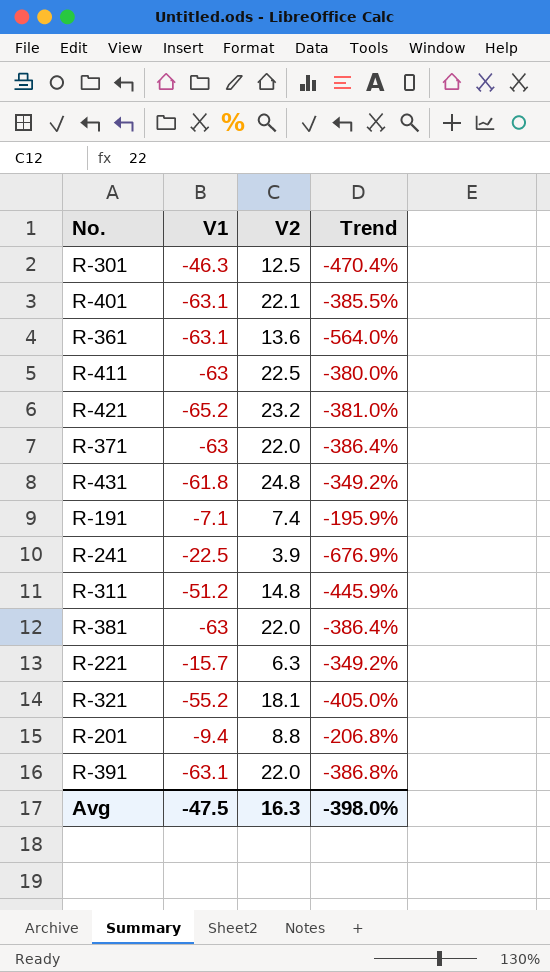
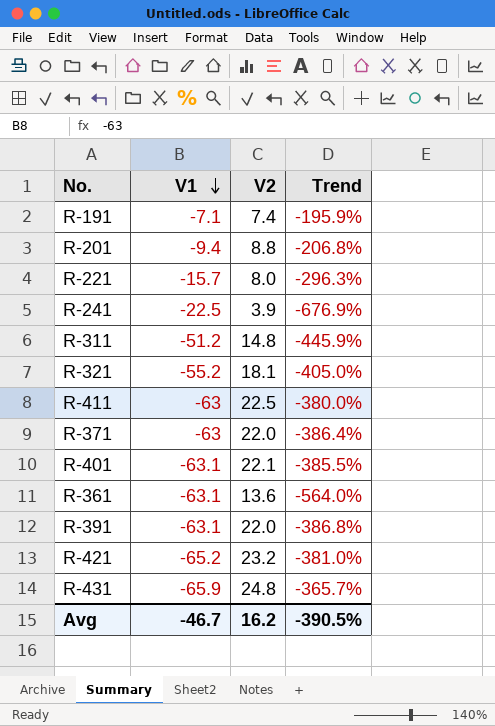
row order: none -> V1 descending
row R-301: -46.3 | 12.5 | -470.4% -> none
row R-381: -63 | 22.0 | -386.4% -> none
R-221 | V2: 6.3 -> 8.0
R-221 | Trend: -349.2% -> -296.3%
R-431 | V1: -61.8 -> -65.9
R-431 | Trend: -349.2% -> -365.7%
Avg | V1: -47.5 -> -46.7
Avg | V2: 16.3 -> 16.2
Avg | Trend: -398.0% -> -390.5%

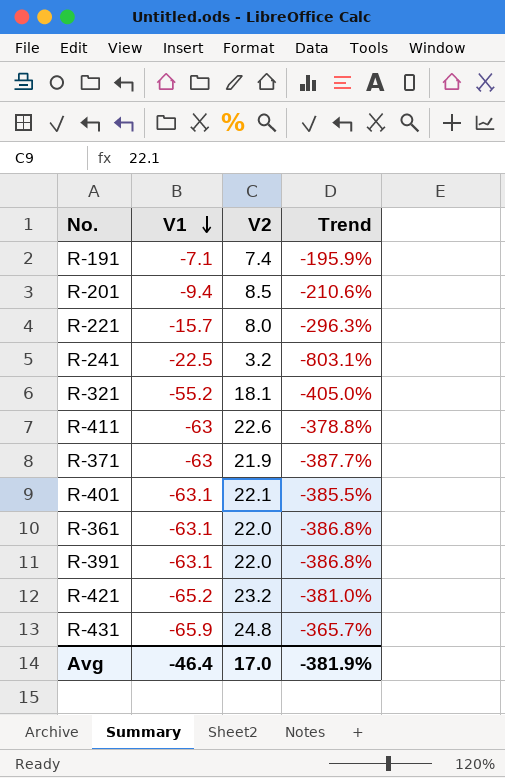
row R-311: -51.2 | 14.8 | -445.9% -> none
R-201 | V2: 8.8 -> 8.5
R-201 | Trend: -206.8% -> -210.6%
R-241 | V2: 3.9 -> 3.2
R-241 | Trend: -676.9% -> -803.1%
R-411 | V2: 22.5 -> 22.6
R-411 | Trend: -380.0% -> -378.8%
R-371 | V2: 22.0 -> 21.9
R-371 | Trend: -386.4% -> -387.7%
R-361 | V2: 13.6 -> 22.0
R-361 | Trend: -564.0% -> -386.8%
Avg | V1: -46.7 -> -46.4
Avg | V2: 16.2 -> 17.0
Avg | Trend: -390.5% -> -381.9%

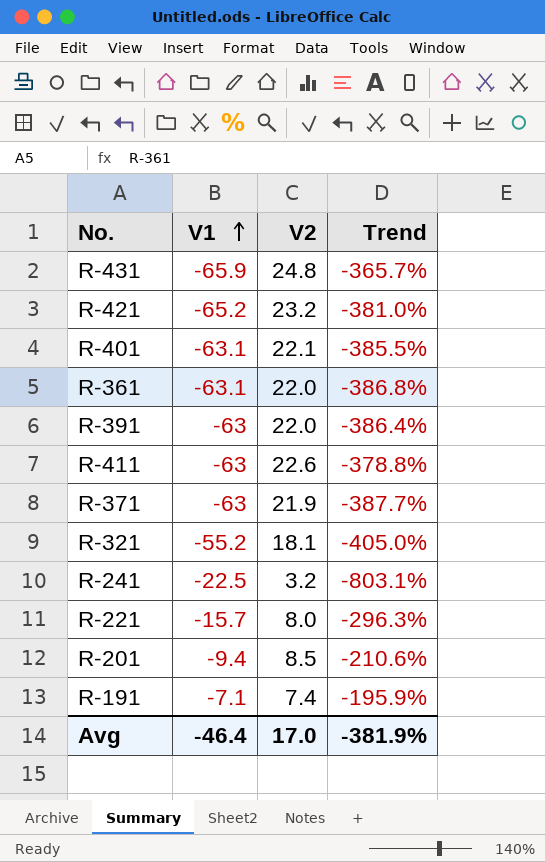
row order: V1 descending -> V1 ascending
R-391 | V1: -63.1 -> -63
R-391 | Trend: -386.8% -> -386.4%

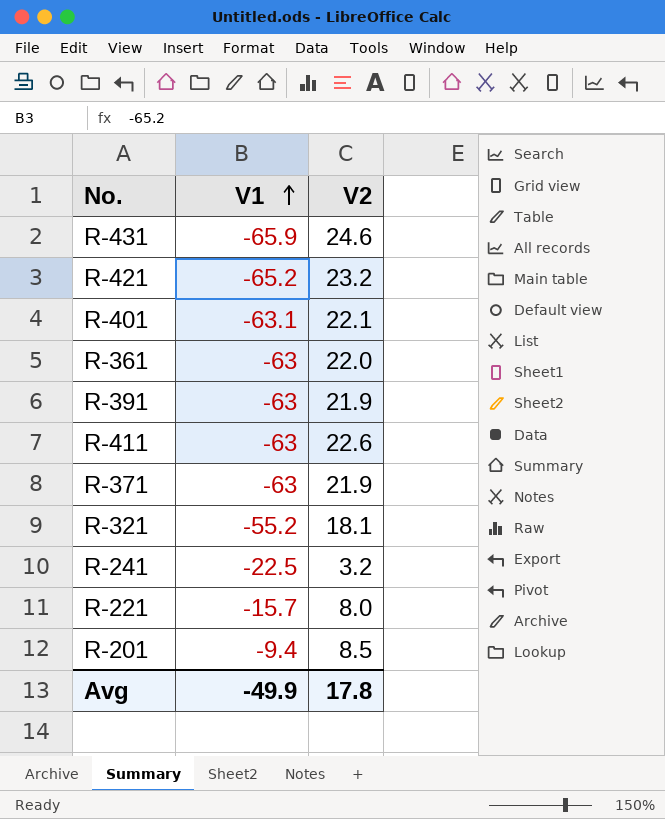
column Trend | formula: ([V1] - [V2]) / [V2] -> none
row R-191: -7.1 | 7.4 | -195.9% -> none
R-431 | V2: 24.8 -> 24.6
R-361 | V1: -63.1 -> -63
R-391 | V2: 22.0 -> 21.9
Avg | V1: -46.4 -> -49.9
Avg | V2: 17.0 -> 17.8

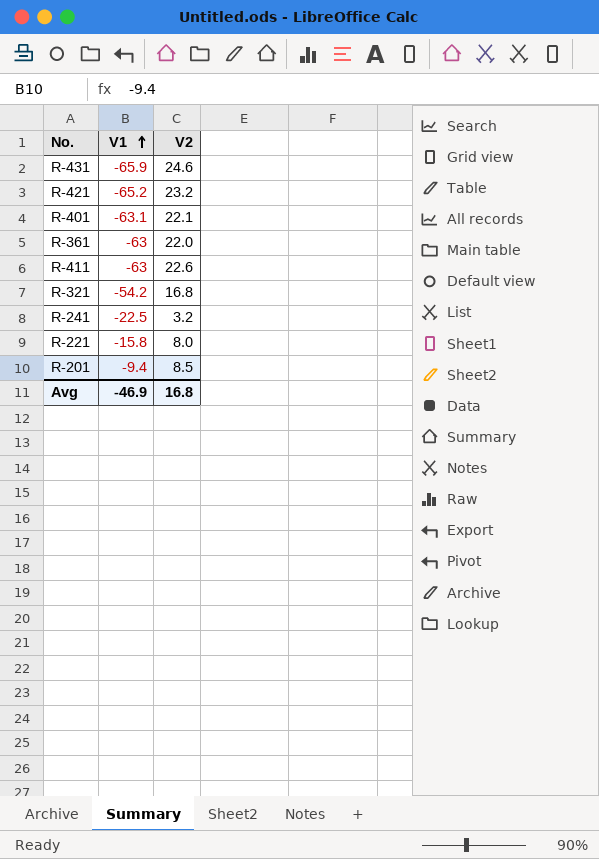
row R-391: -63 | 21.9 -> none
row R-371: -63 | 21.9 -> none
R-321 | V1: -55.2 -> -54.2
R-321 | V2: 18.1 -> 16.8
R-221 | V1: -15.7 -> -15.8
Avg | V1: -49.9 -> -46.9
Avg | V2: 17.8 -> 16.8

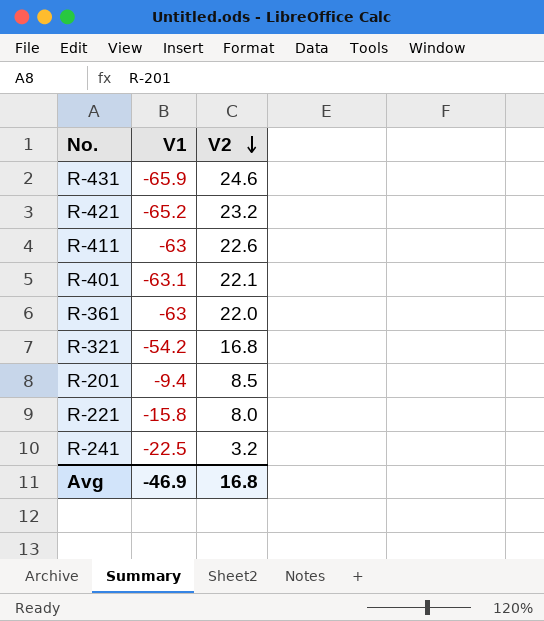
row order: V1 ascending -> V2 descending

